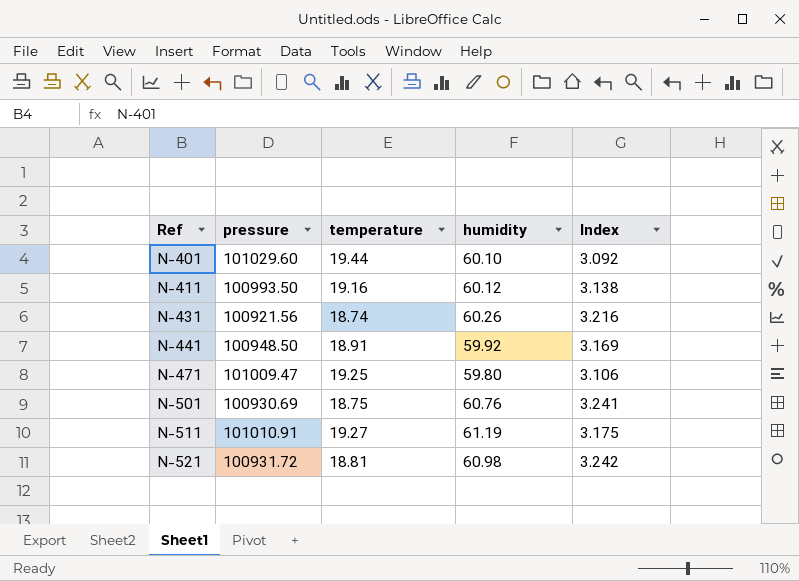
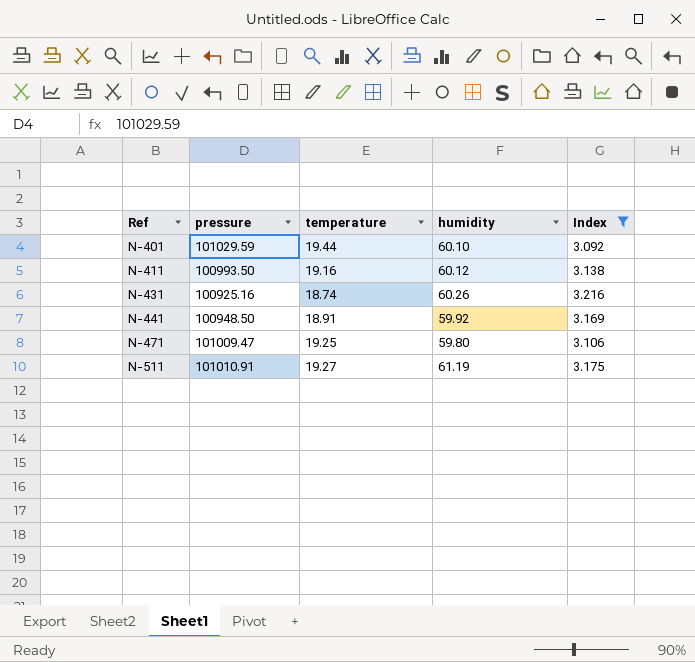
filter: none -> Index <= 3.216
N-401 | pressure: 101029.60 -> 101029.59
N-431 | pressure: 100921.56 -> 100925.16

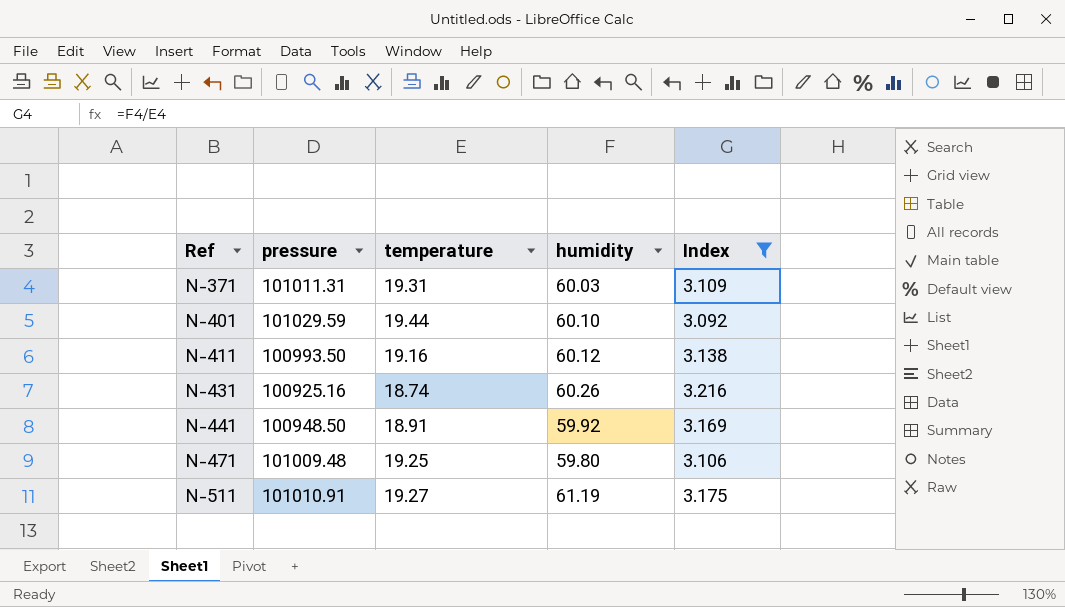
row N-371: none -> 101011.31 | 19.31 | 60.03 | 3.109
N-471 | pressure: 101009.47 -> 101009.48

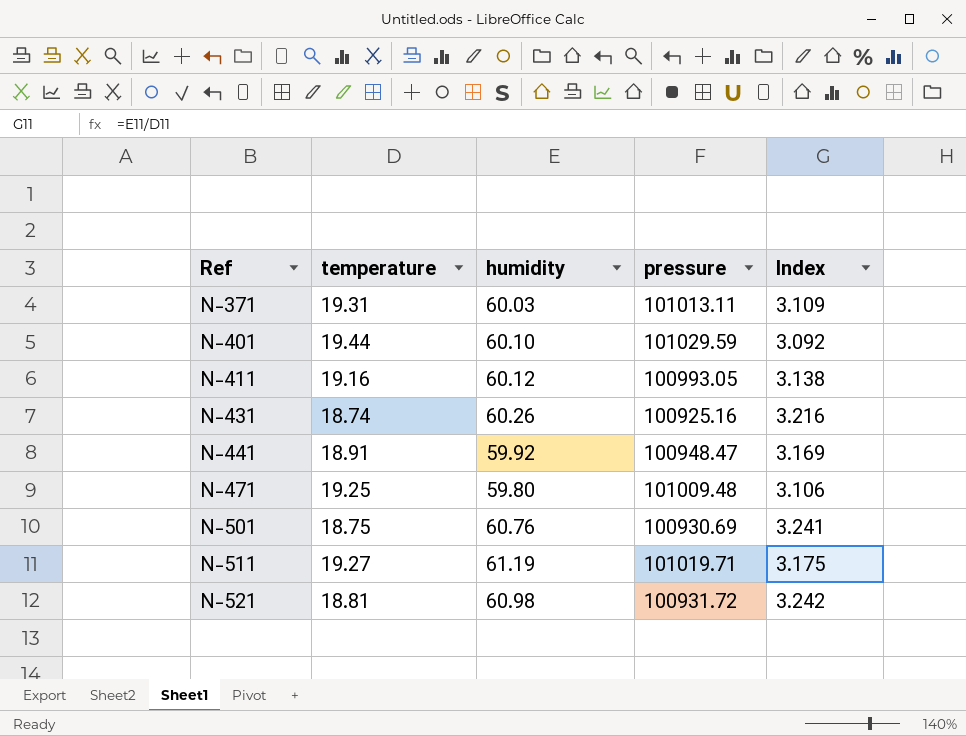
filter: Index <= 3.216 -> none
column pressure | position: 2 -> 4
N-371 | pressure: 101011.31 -> 101013.11
N-411 | pressure: 100993.50 -> 100993.05
N-441 | pressure: 100948.50 -> 100948.47
N-511 | pressure: 101010.91 -> 101019.71

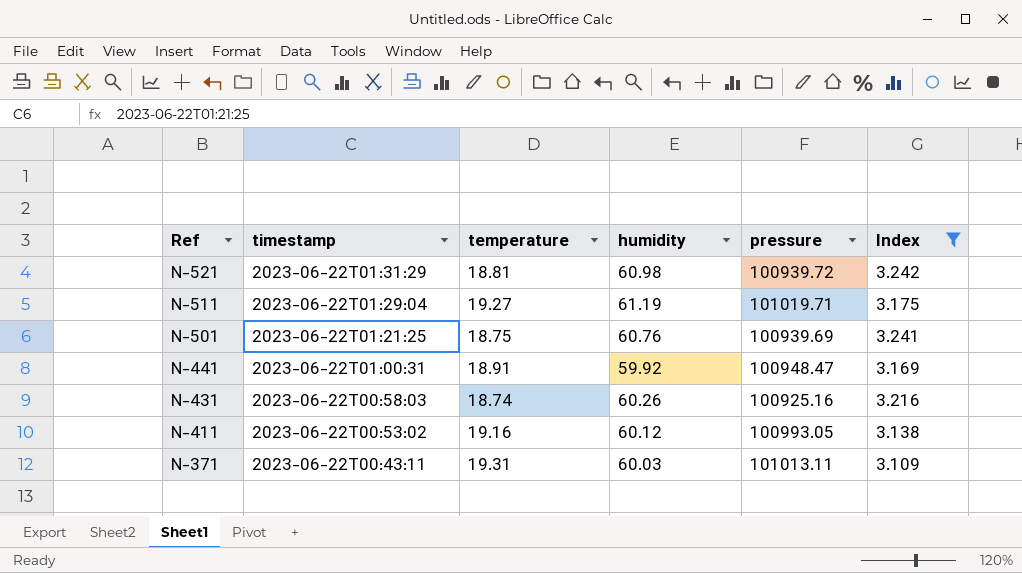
filter: none -> Index >= 3.109
row order: Ref ascending -> Ref descending
column timestamp | position: none -> 2
N-521 | pressure: 100931.72 -> 100939.72
N-501 | pressure: 100930.69 -> 100939.69

